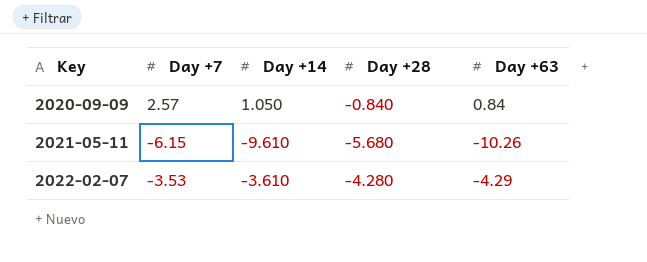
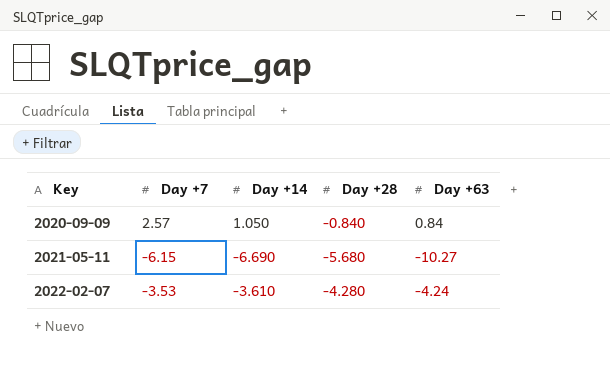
2021-05-11 | Day +14: -9.610 -> -6.690
2021-05-11 | Day +63: -10.26 -> -10.27
2022-02-07 | Day +63: -4.29 -> -4.24

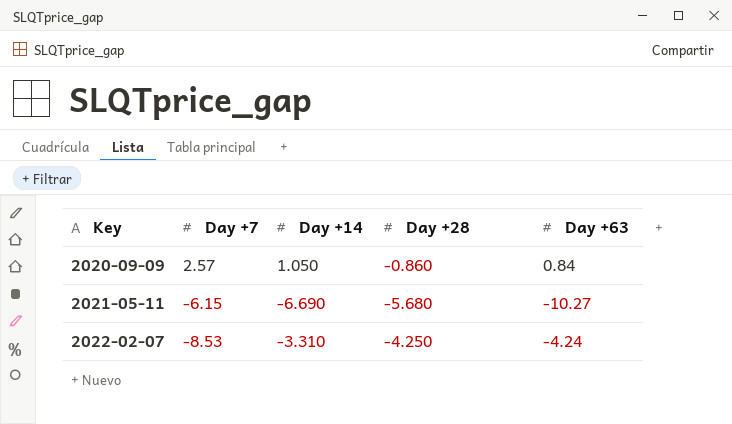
2020-09-09 | Day +28: -0.840 -> -0.860
2022-02-07 | Day +7: -3.53 -> -8.53
2022-02-07 | Day +14: -3.610 -> -3.310
2022-02-07 | Day +28: -4.280 -> -4.250

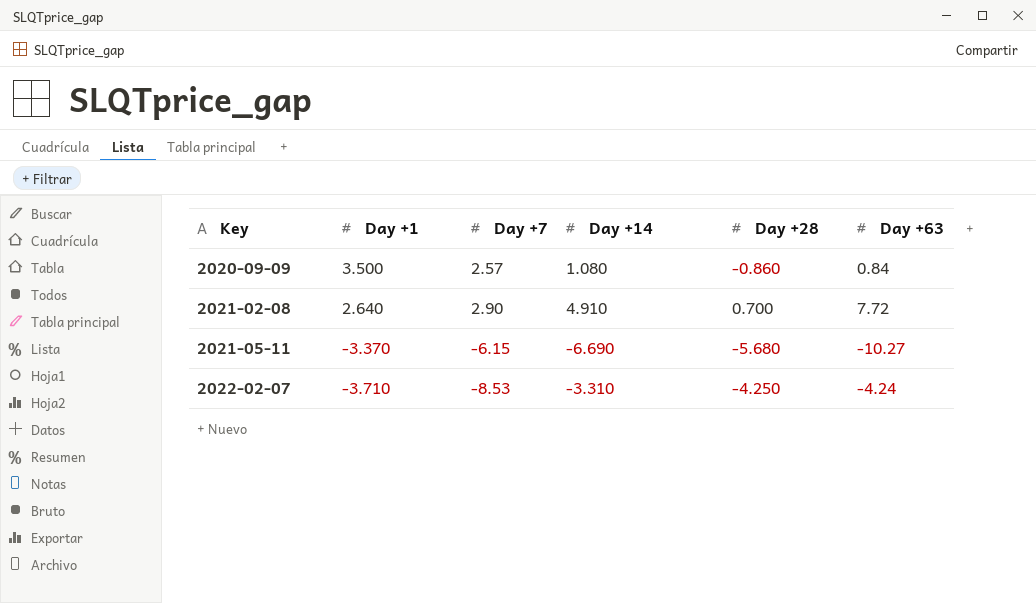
column Day +1 | position: none -> 2
2020-09-09 | Day +14: 1.050 -> 1.080
row 2021-02-08: none -> 2.640 | 2.90 | 4.910 | 0.700 | 7.72

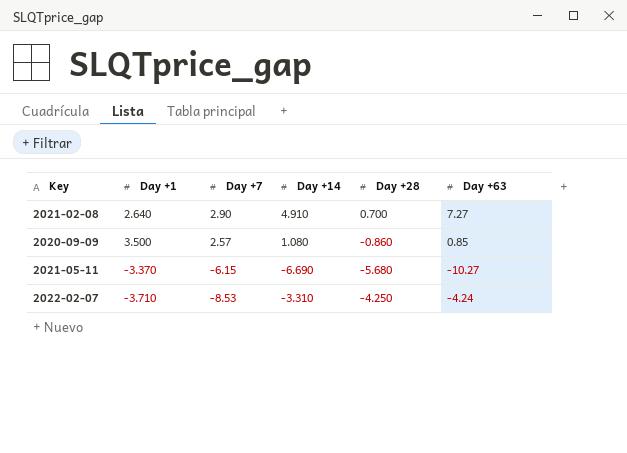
row order: Key ascending -> Day +7 descending
2021-02-08 | Day +63: 7.72 -> 7.27
2020-09-09 | Day +63: 0.84 -> 0.85

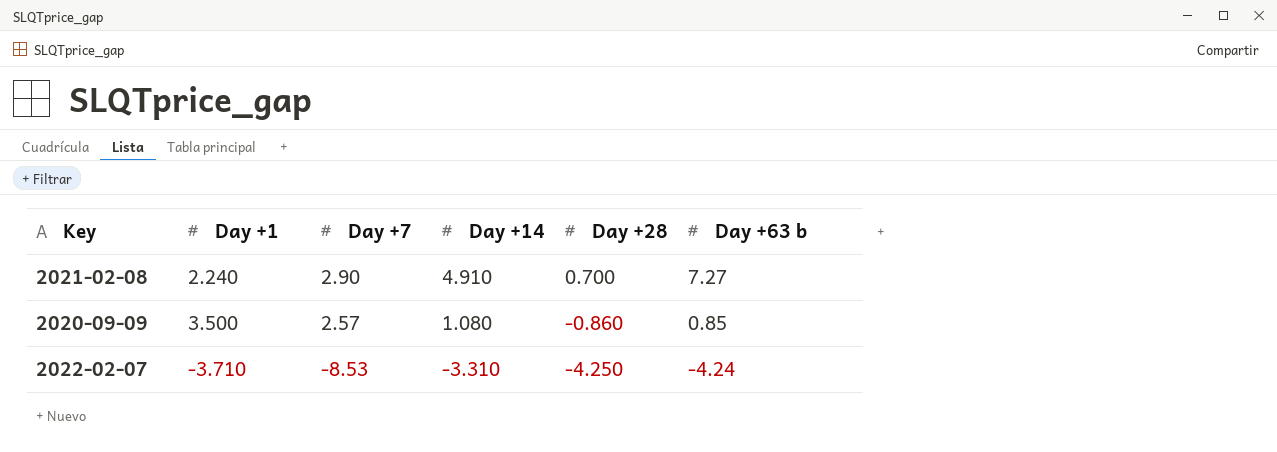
column name: Day +63 -> Day +63 b
row 2021-05-11: -3.370 | -6.15 | -6.690 | -5.680 | -10.27 -> none
2021-02-08 | Day +1: 2.640 -> 2.240

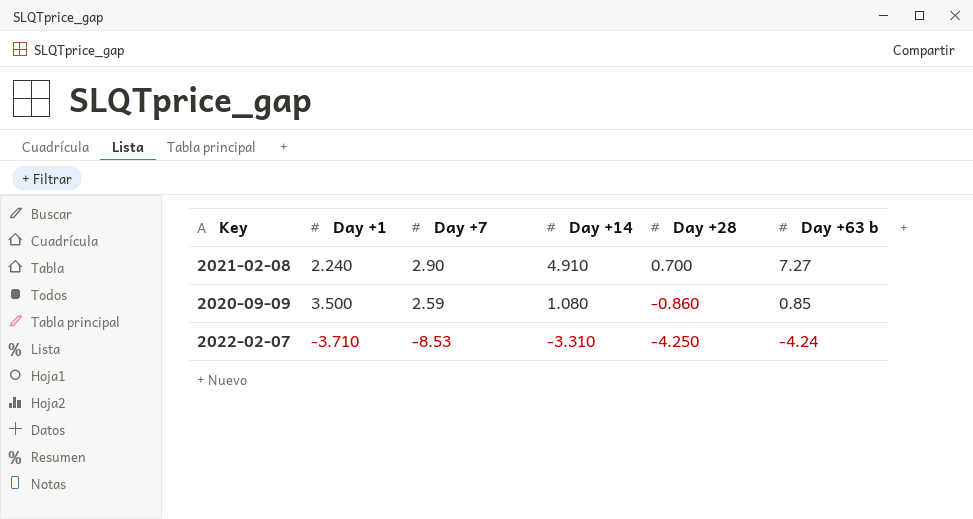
2020-09-09 | Day +7: 2.57 -> 2.59

